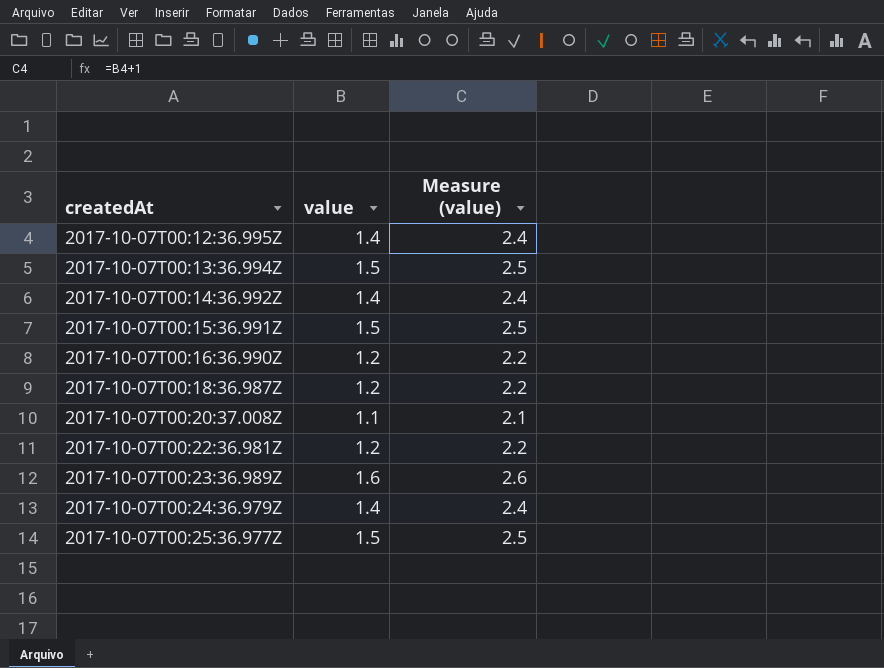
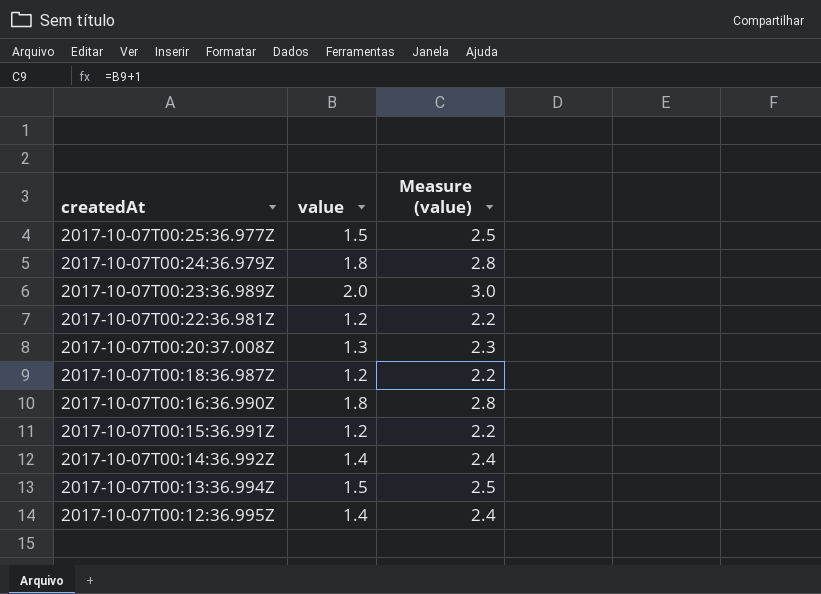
row order: createdAt ascending -> createdAt descending
2017-10-07T00:24:36.979Z | value: 1.4 -> 1.8
2017-10-07T00:24:36.979Z | Measure (value): 2.4 -> 2.8
2017-10-07T00:23:36.989Z | value: 1.6 -> 2.0
2017-10-07T00:23:36.989Z | Measure (value): 2.6 -> 3.0
2017-10-07T00:20:37.008Z | value: 1.1 -> 1.3
2017-10-07T00:20:37.008Z | Measure (value): 2.1 -> 2.3
2017-10-07T00:16:36.990Z | value: 1.2 -> 1.8
2017-10-07T00:16:36.990Z | Measure (value): 2.2 -> 2.8
2017-10-07T00:15:36.991Z | value: 1.5 -> 1.2
2017-10-07T00:15:36.991Z | Measure (value): 2.5 -> 2.2

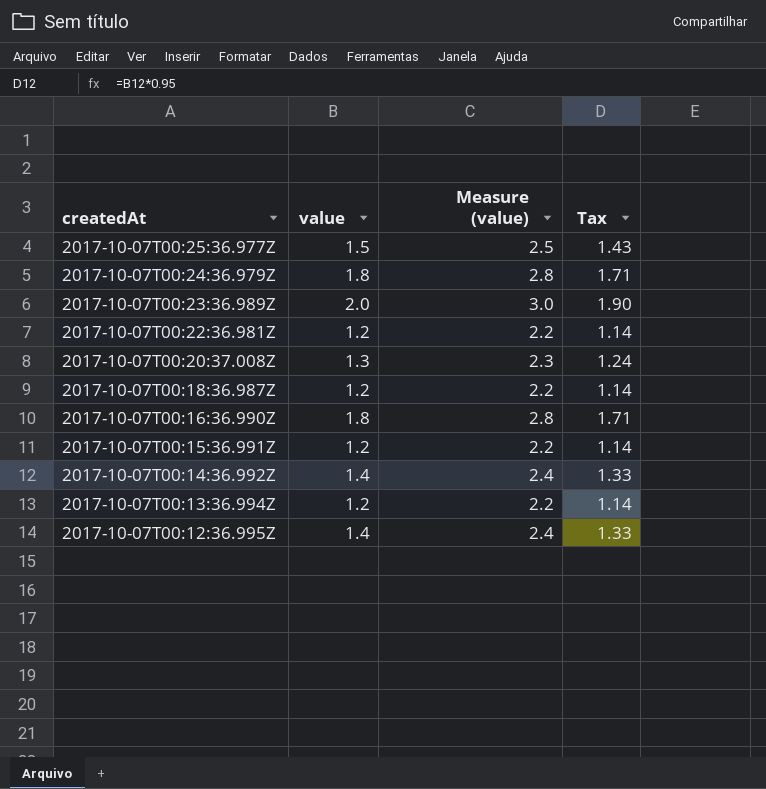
column Tax | formula: none -> [value] * 0.95
2017-10-07T00:13:36.994Z | value: 1.5 -> 1.2
2017-10-07T00:13:36.994Z | Measure (value): 2.5 -> 2.2

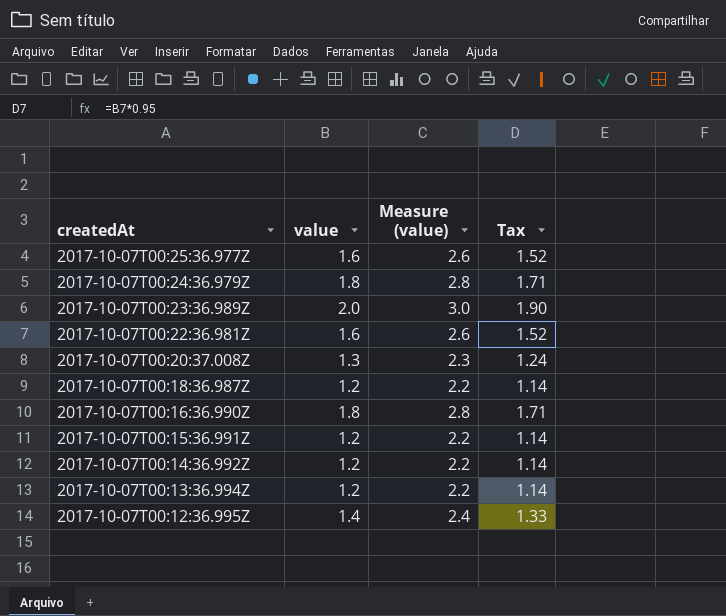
2017-10-07T00:25:36.977Z | value: 1.5 -> 1.6
2017-10-07T00:25:36.977Z | Measure (value): 2.5 -> 2.6
2017-10-07T00:25:36.977Z | Tax: 1.43 -> 1.52
2017-10-07T00:22:36.981Z | value: 1.2 -> 1.6
2017-10-07T00:22:36.981Z | Measure (value): 2.2 -> 2.6
2017-10-07T00:22:36.981Z | Tax: 1.14 -> 1.52
2017-10-07T00:14:36.992Z | value: 1.4 -> 1.2
2017-10-07T00:14:36.992Z | Measure (value): 2.4 -> 2.2
2017-10-07T00:14:36.992Z | Tax: 1.33 -> 1.14

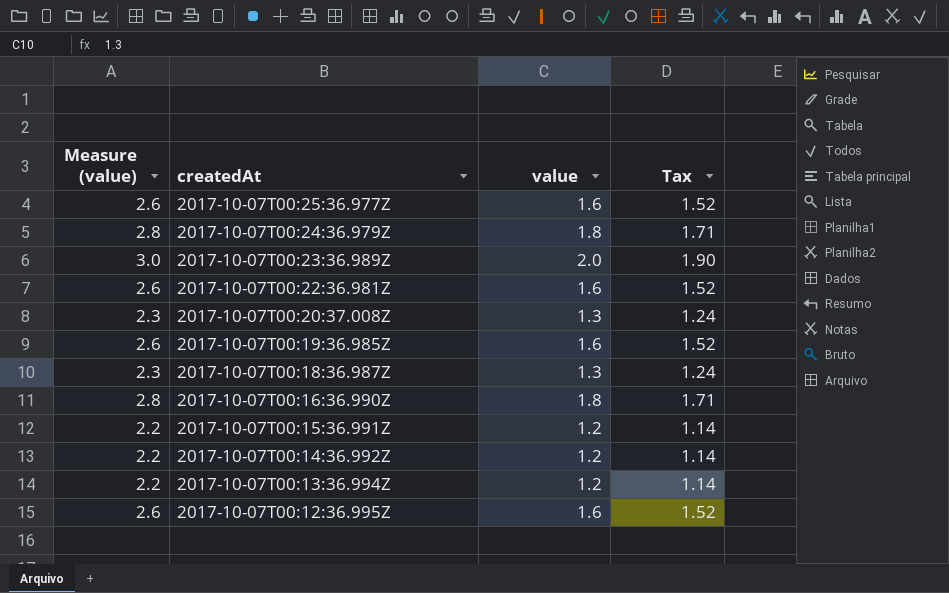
column Measure (value) | position: 3 -> 1
row 2017-10-07T00:19:36.985Z: none -> 2.6 | 1.6 | 1.52
2017-10-07T00:18:36.987Z | Measure (value): 2.2 -> 2.3
2017-10-07T00:18:36.987Z | value: 1.2 -> 1.3
2017-10-07T00:18:36.987Z | Tax: 1.14 -> 1.24
2017-10-07T00:12:36.995Z | Measure (value): 2.4 -> 2.6
2017-10-07T00:12:36.995Z | value: 1.4 -> 1.6
2017-10-07T00:12:36.995Z | Tax: 1.33 -> 1.52

